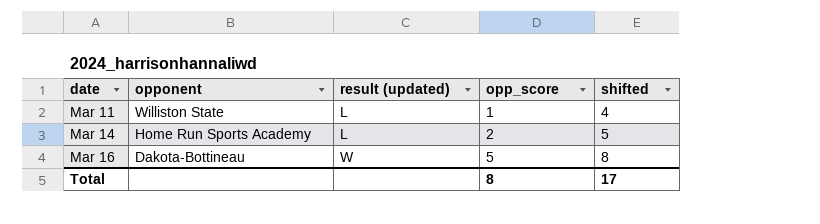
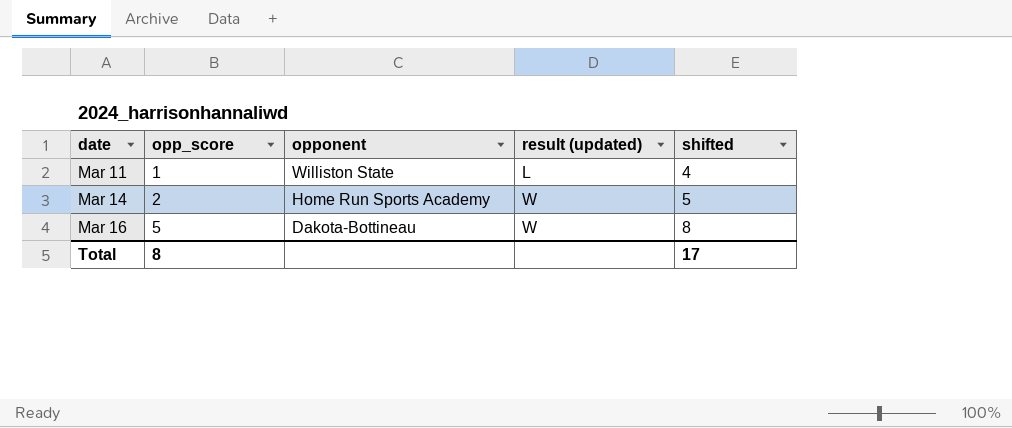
column opp_score | position: 4 -> 2
Mar 14 | result (updated): L -> W

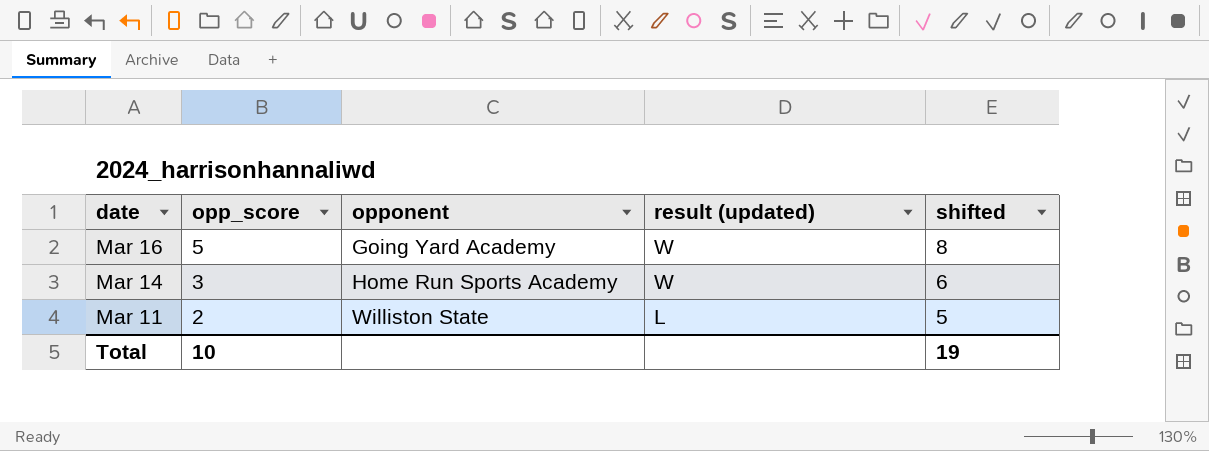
row order: date ascending -> date descending
Mar 16 | opponent: Dakota-Bottineau -> Going Yard Academy
Mar 14 | opp_score: 2 -> 3
Mar 14 | shifted: 5 -> 6
Mar 11 | opp_score: 1 -> 2
Mar 11 | shifted: 4 -> 5
Total | opp_score: 8 -> 10
Total | shifted: 17 -> 19

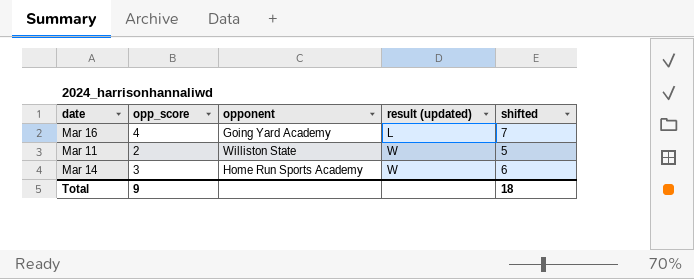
row order: date descending -> result (updated) ascending
Mar 16 | opp_score: 5 -> 4
Mar 16 | result (updated): W -> L
Mar 16 | shifted: 8 -> 7
Mar 11 | result (updated): L -> W
Total | opp_score: 10 -> 9
Total | shifted: 19 -> 18

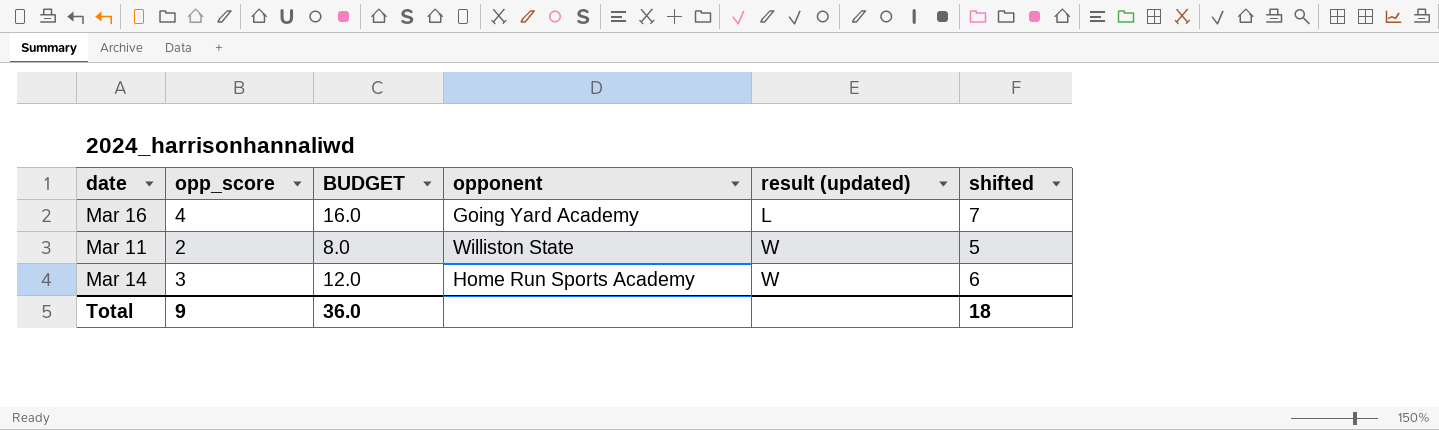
column BUDGET | formula: none -> [opp_score] * 4

